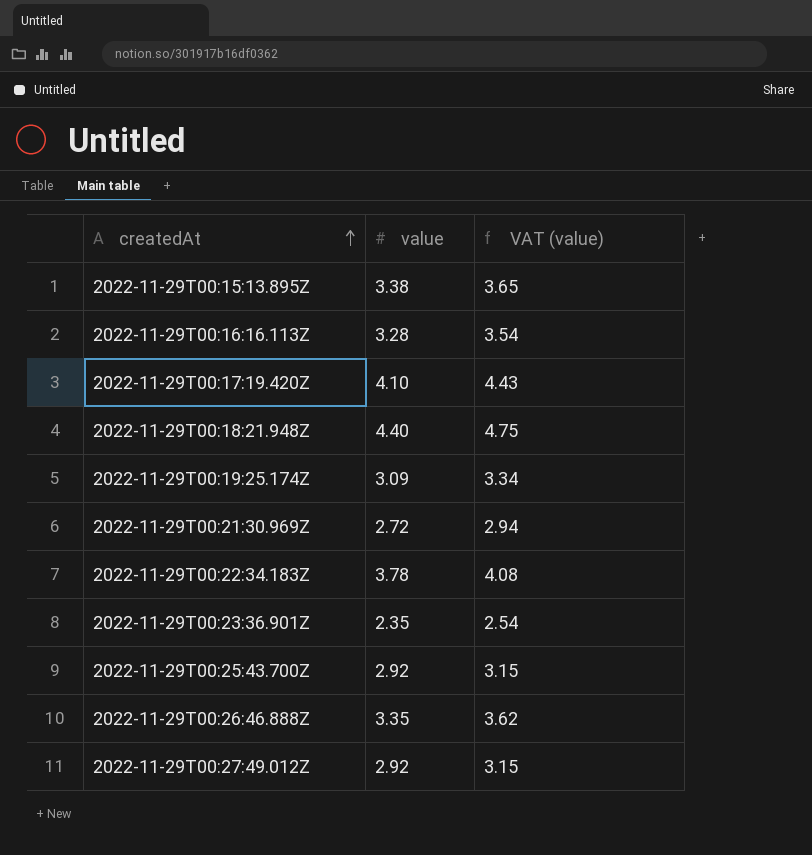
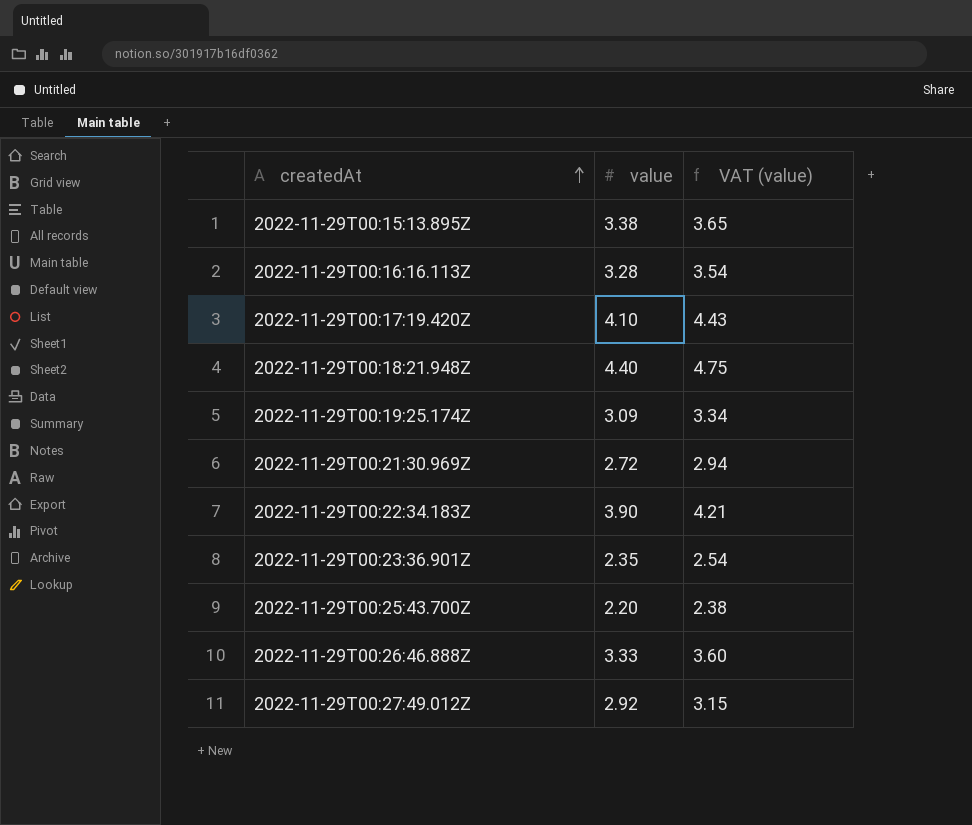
2022-11-29T00:22:34.183Z | value: 3.78 -> 3.90
2022-11-29T00:22:34.183Z | VAT (value): 4.08 -> 4.21
2022-11-29T00:25:43.700Z | value: 2.92 -> 2.20
2022-11-29T00:25:43.700Z | VAT (value): 3.15 -> 2.38
2022-11-29T00:26:46.888Z | value: 3.35 -> 3.33
2022-11-29T00:26:46.888Z | VAT (value): 3.62 -> 3.60

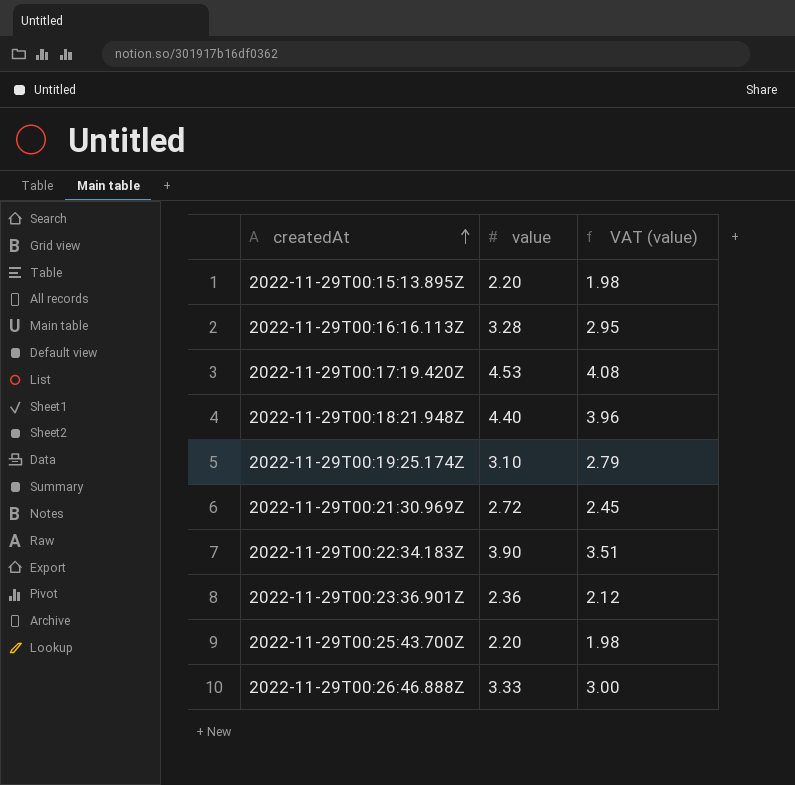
column VAT (value) | formula: [value] * 1.08 -> [value] * 0.9
row 2022-11-29T00:27:49.012Z: 2.92 | 3.15 -> none
2022-11-29T00:15:13.895Z | value: 3.38 -> 2.20
2022-11-29T00:17:19.420Z | value: 4.10 -> 4.53
2022-11-29T00:19:25.174Z | value: 3.09 -> 3.10
2022-11-29T00:23:36.901Z | value: 2.35 -> 2.36

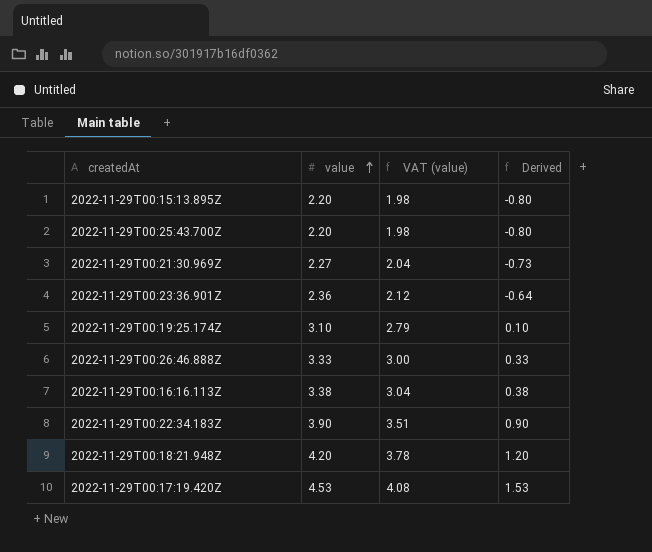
row order: createdAt ascending -> value ascending
column Derived | formula: none -> [value] - 3
2022-11-29T00:21:30.969Z | value: 2.72 -> 2.27
2022-11-29T00:21:30.969Z | VAT (value): 2.45 -> 2.04
2022-11-29T00:16:16.113Z | value: 3.28 -> 3.38
2022-11-29T00:16:16.113Z | VAT (value): 2.95 -> 3.04
2022-11-29T00:18:21.948Z | value: 4.40 -> 4.20
2022-11-29T00:18:21.948Z | VAT (value): 3.96 -> 3.78

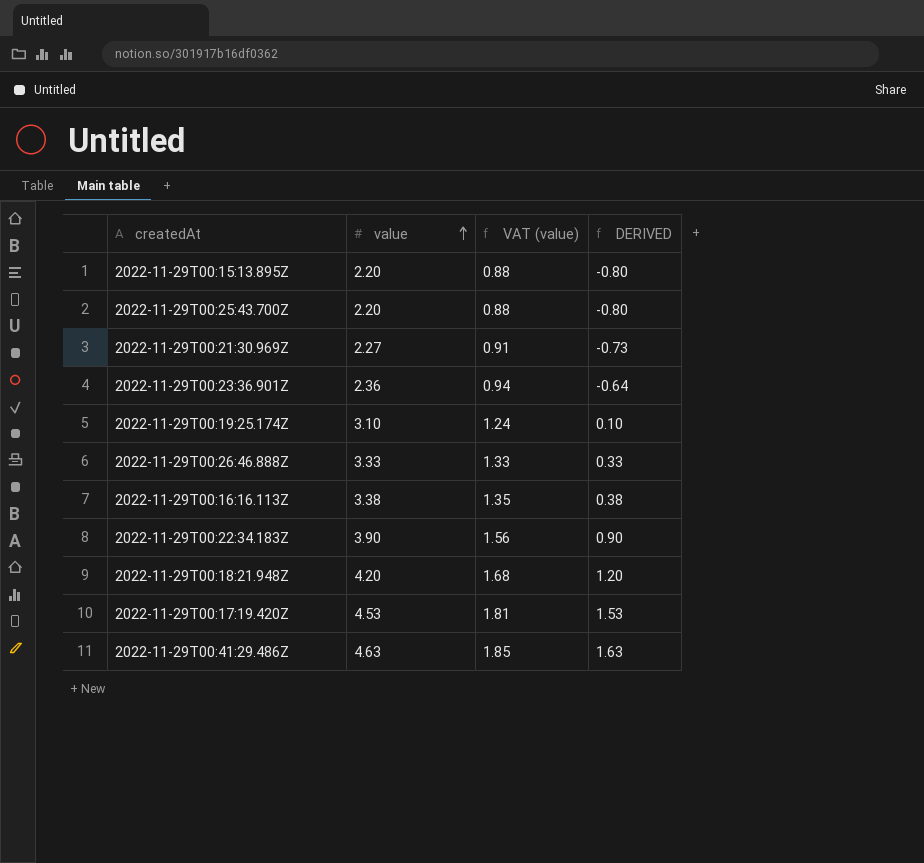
column VAT (value) | formula: [value] * 0.9 -> [value] * 0.4
column name: Derived -> DERIVED
row 2022-11-29T00:41:29.486Z: none -> 4.63 | 1.85 | 1.63

